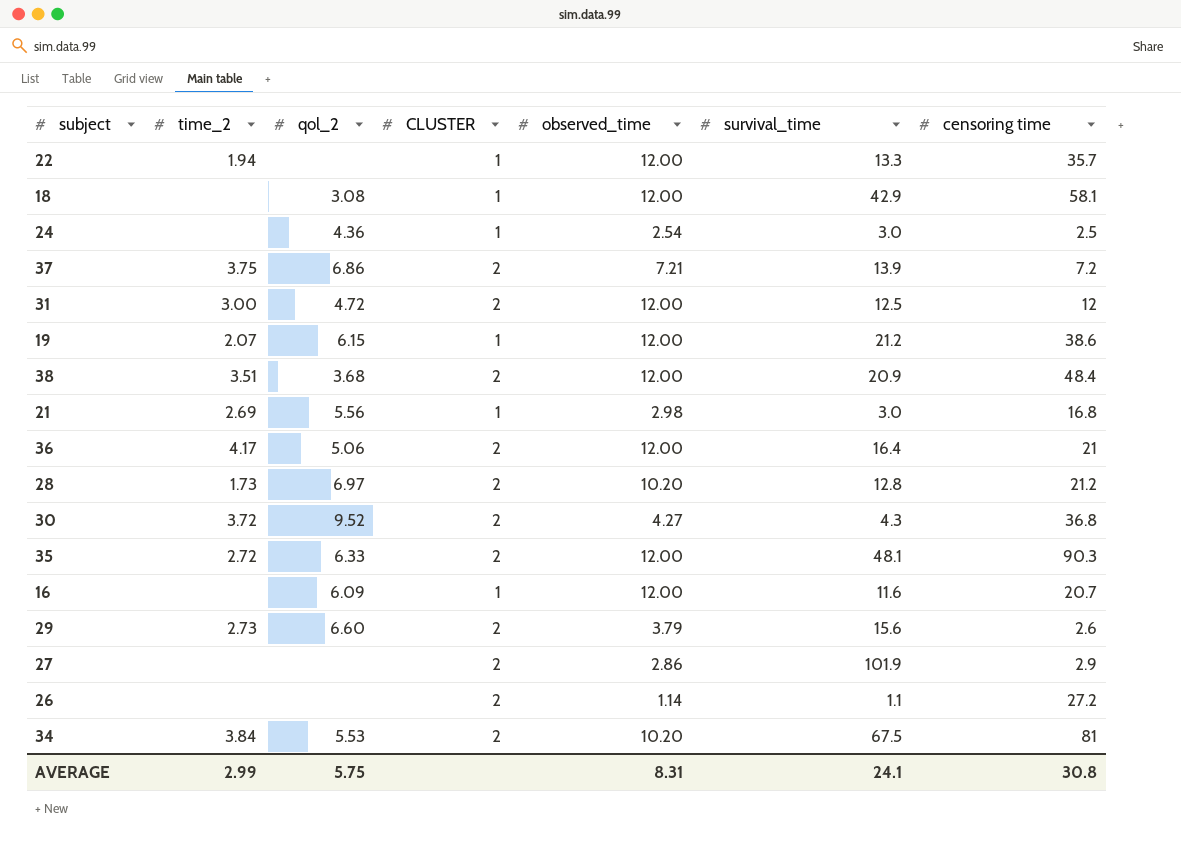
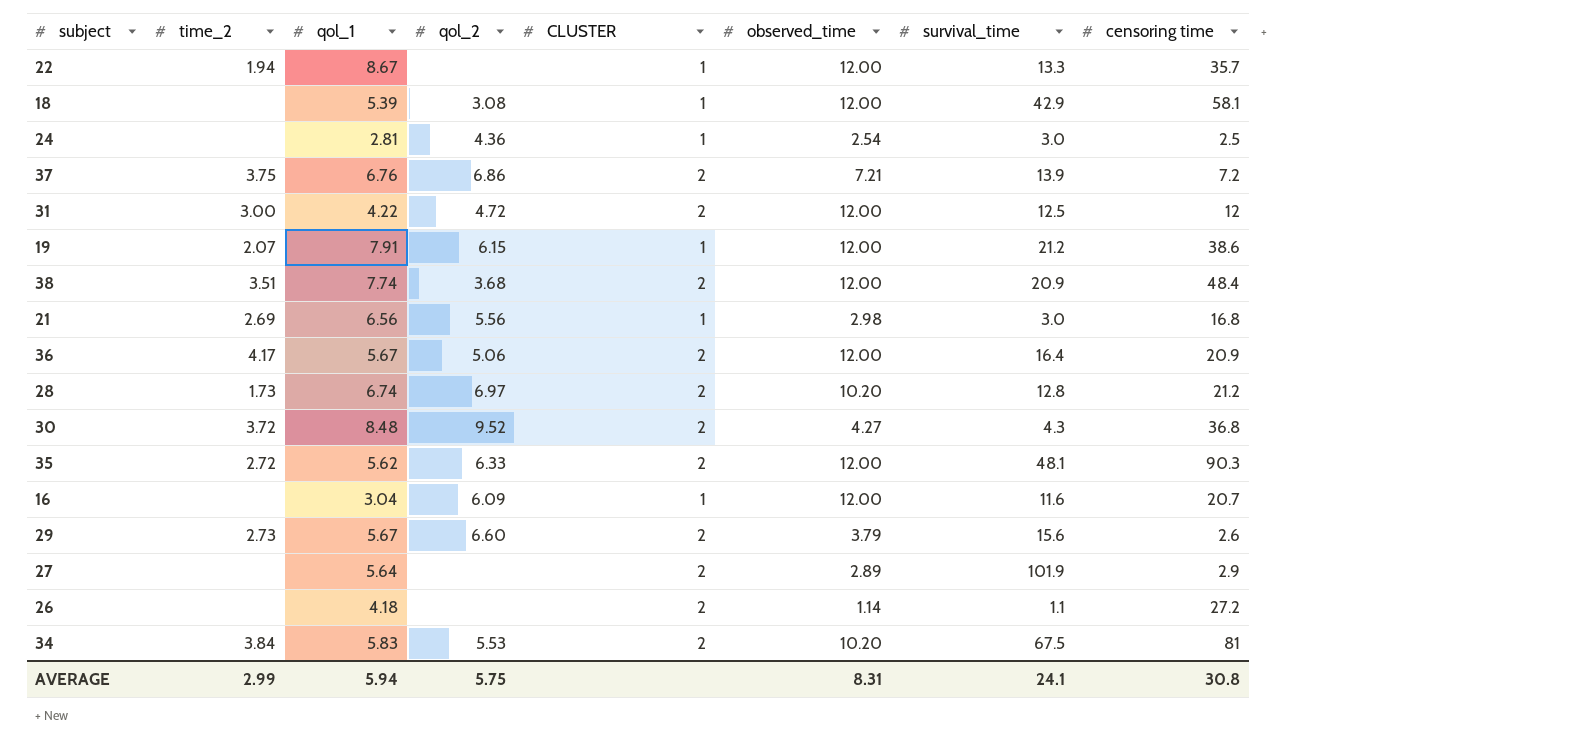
column qol_1 | position: none -> 3
36 | censoring time: 21 -> 20.9
27 | observed_time: 2.86 -> 2.89

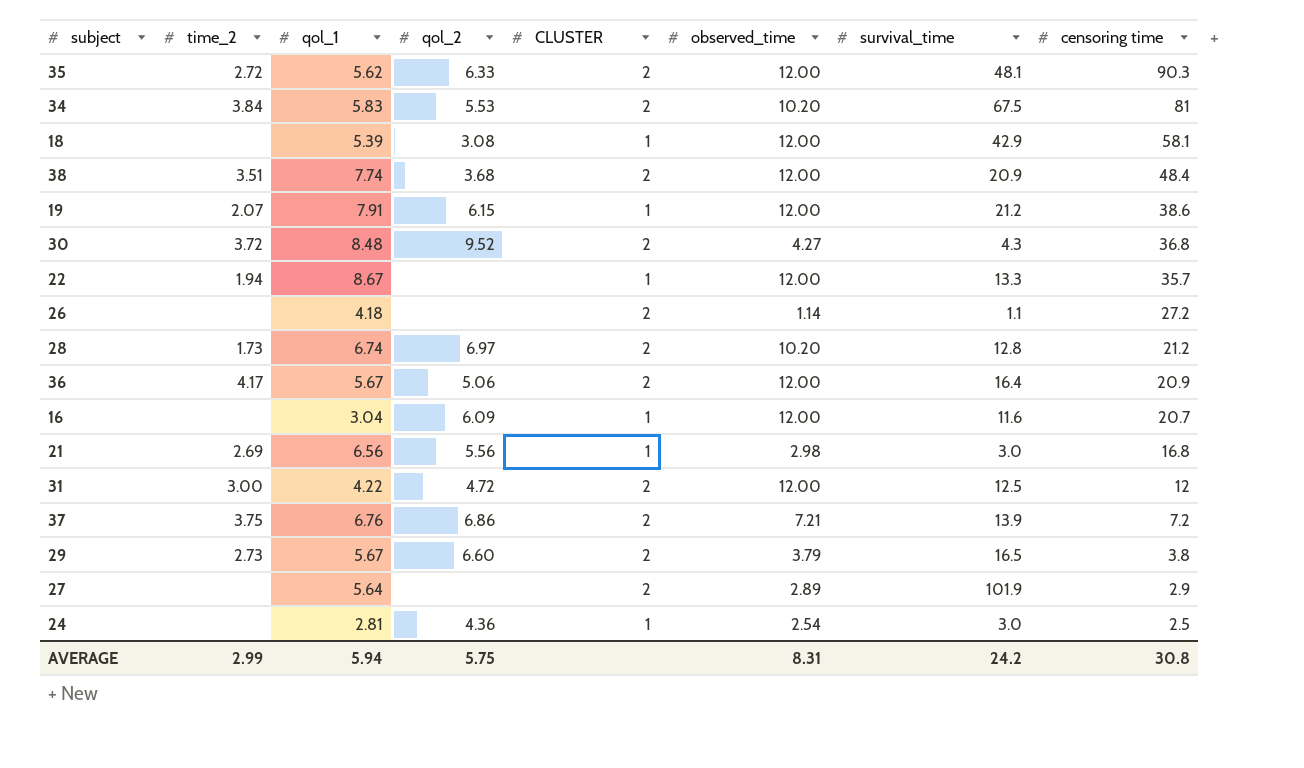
row order: none -> censoring time descending
29 | survival_time: 15.6 -> 16.5
29 | censoring time: 2.6 -> 3.8
AVERAGE | survival_time: 24.1 -> 24.2

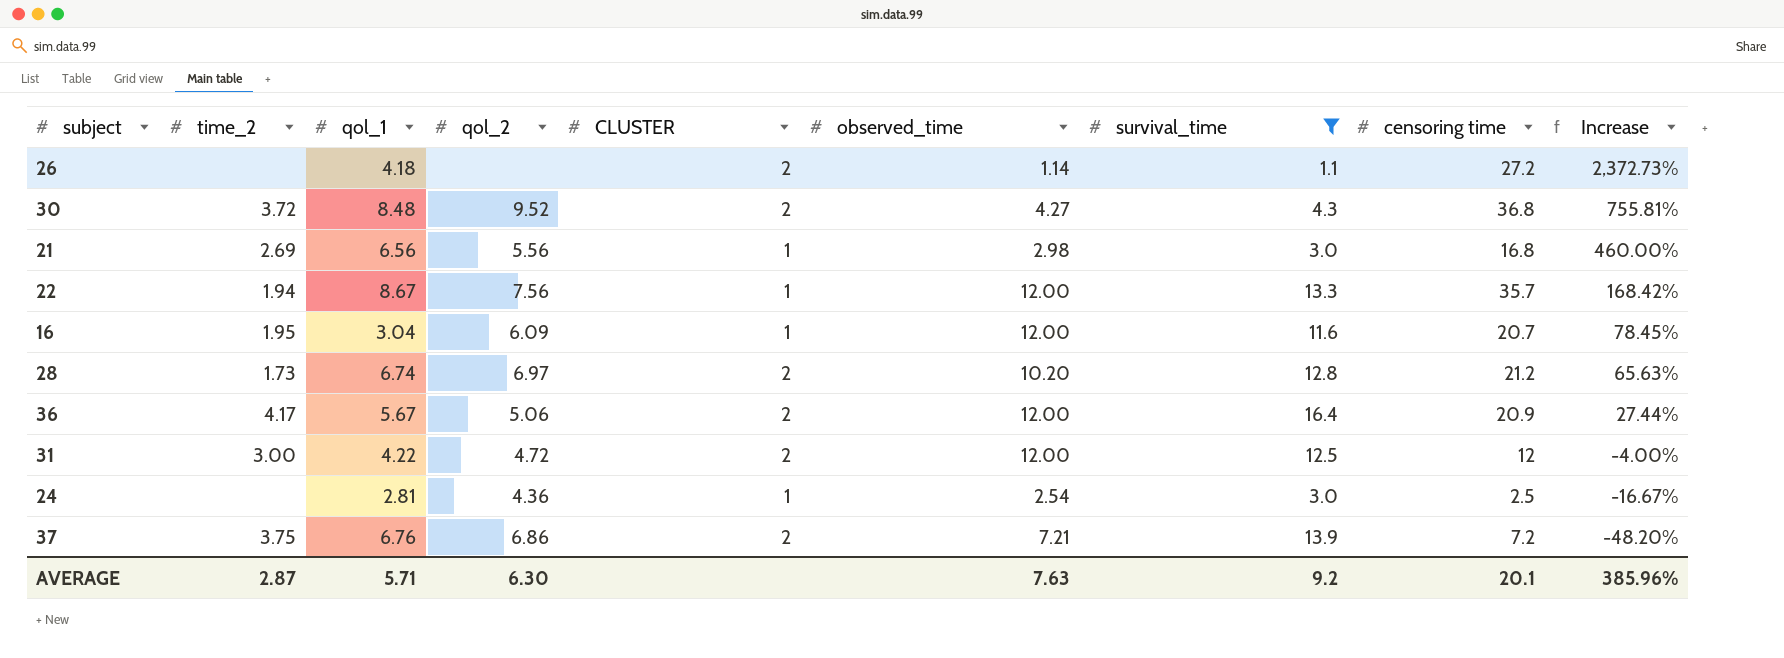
filter: none -> survival_time <= 16.4
row order: censoring time descending -> Increase descending
column Increase | formula: none -> ([censoring time] - [survival_time]) / [survival_time]
22 | qol_2: none -> 7.56
16 | time_2: none -> 1.95
AVERAGE | time_2: 2.99 -> 2.87
AVERAGE | qol_1: 5.94 -> 5.71
AVERAGE | qol_2: 5.75 -> 6.30
AVERAGE | observed_time: 8.31 -> 7.63
AVERAGE | survival_time: 24.2 -> 9.2
AVERAGE | censoring time: 30.8 -> 20.1

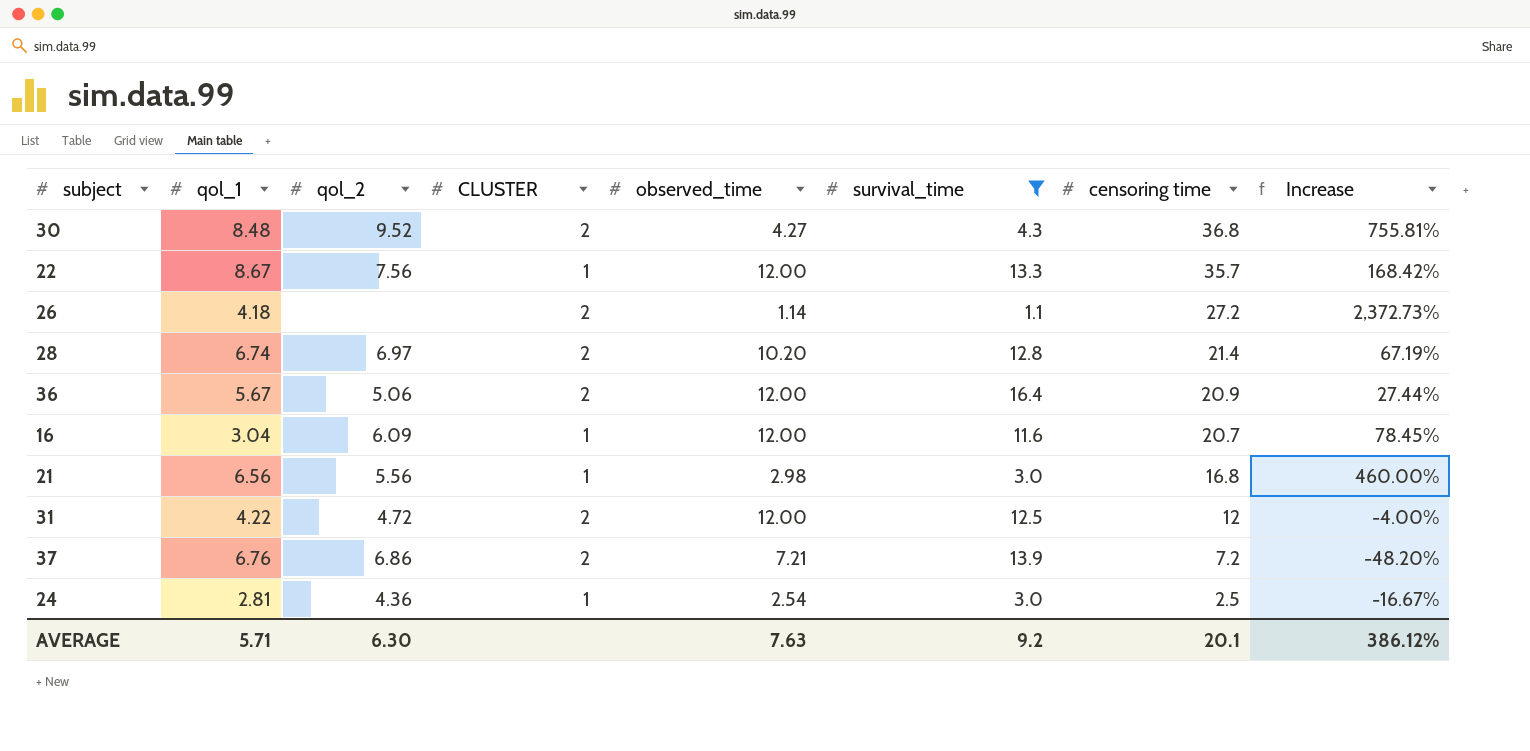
row order: Increase descending -> censoring time descending
column time_2 | position: 2 -> none
28 | censoring time: 21.2 -> 21.4
28 | Increase: 65.63% -> 67.19%
AVERAGE | Increase: 385.96% -> 386.12%

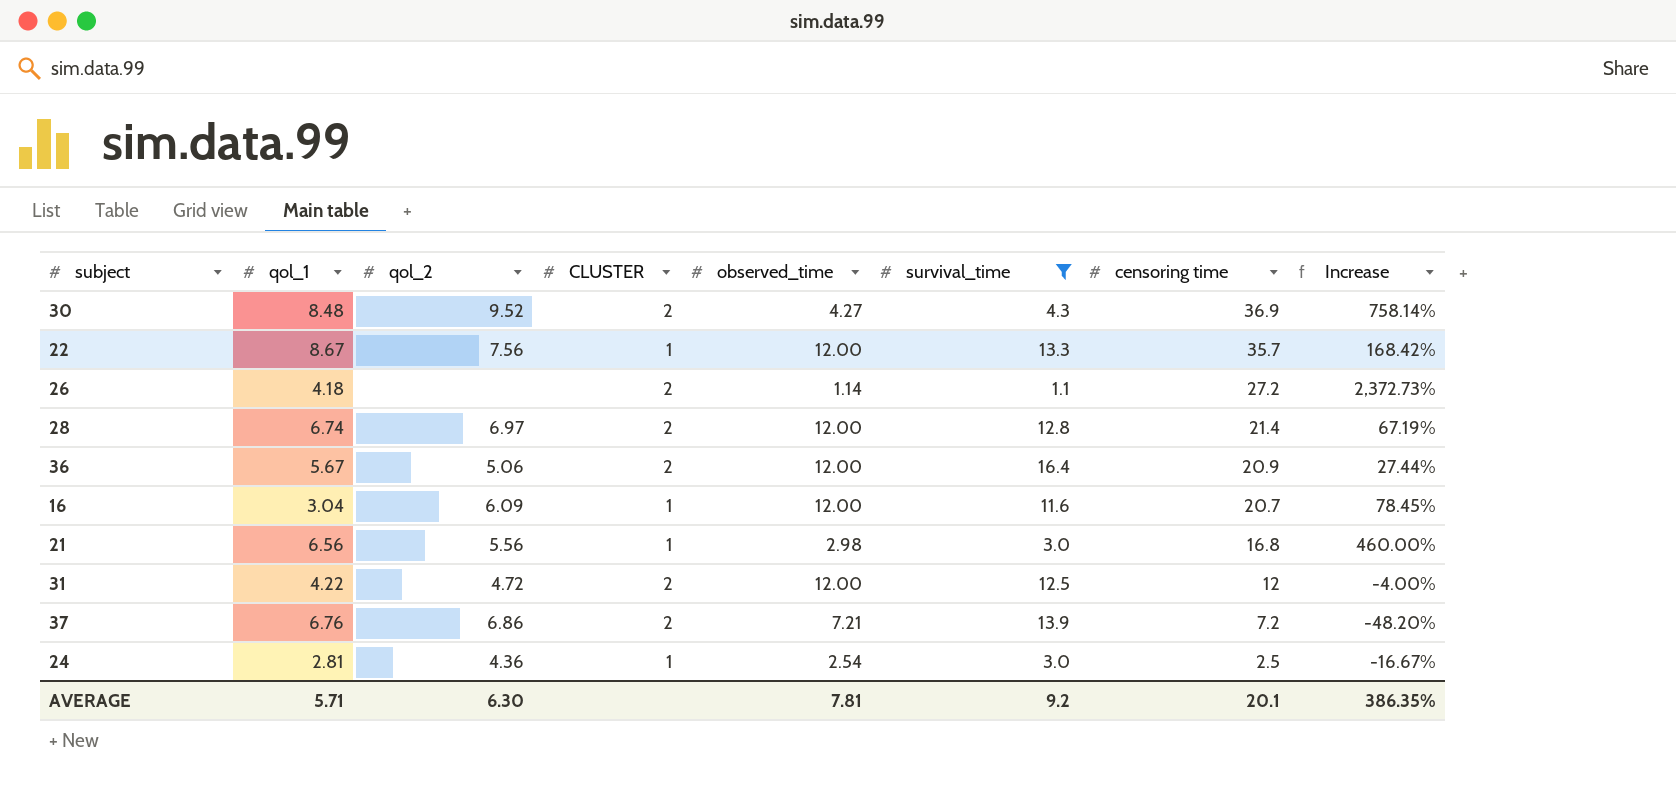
30 | censoring time: 36.8 -> 36.9
30 | Increase: 755.81% -> 758.14%
28 | observed_time: 10.20 -> 12.00
AVERAGE | observed_time: 7.63 -> 7.81
AVERAGE | Increase: 386.12% -> 386.35%

